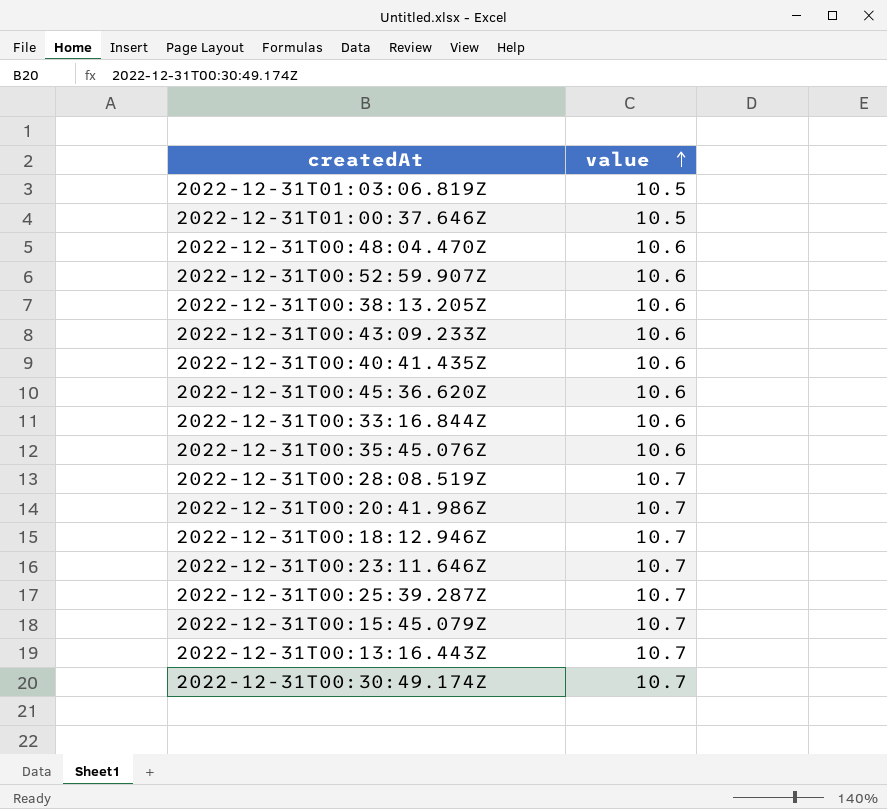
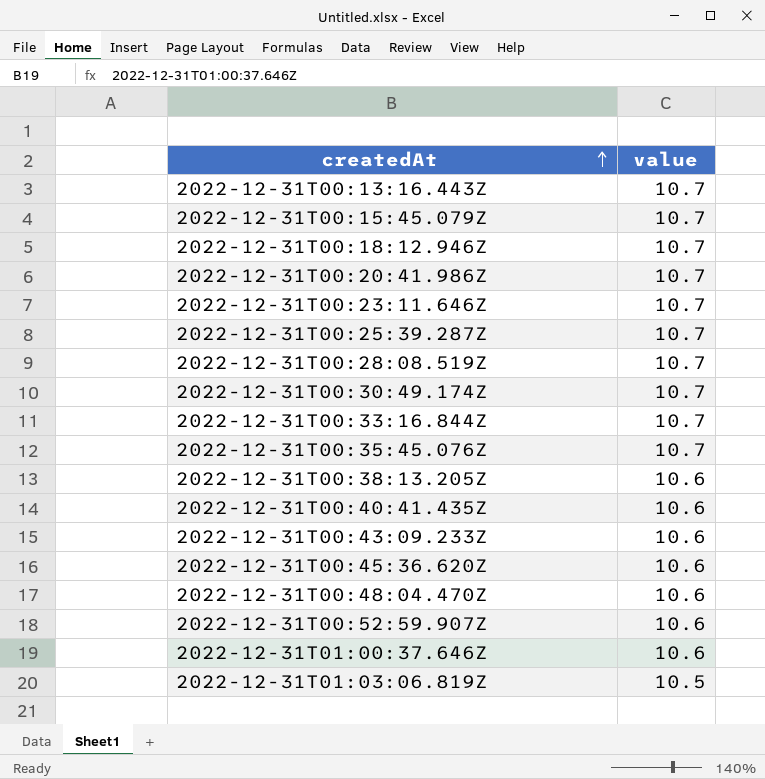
row order: value ascending -> createdAt ascending
2022-12-31T00:33:16.844Z | value: 10.6 -> 10.7
2022-12-31T00:35:45.076Z | value: 10.6 -> 10.7
2022-12-31T01:00:37.646Z | value: 10.5 -> 10.6

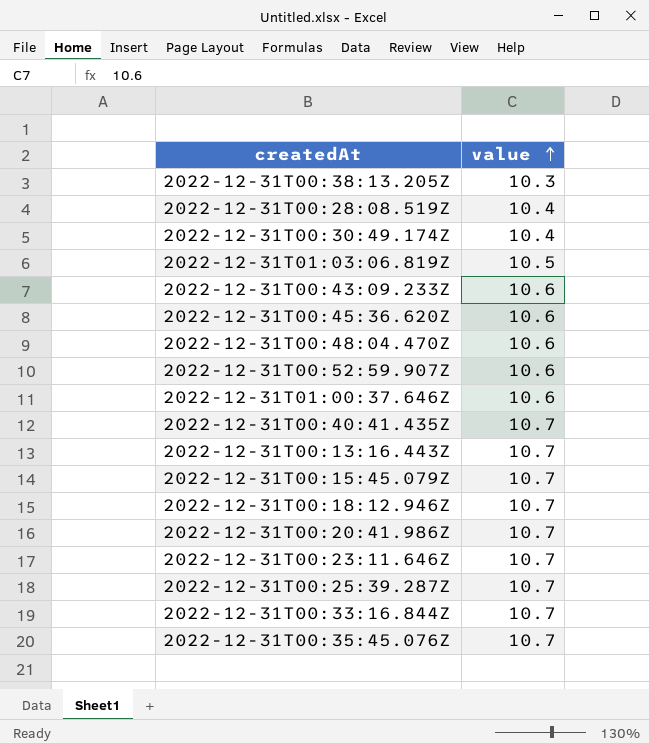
row order: createdAt ascending -> value ascending
2022-12-31T00:38:13.205Z | value: 10.6 -> 10.3
2022-12-31T00:28:08.519Z | value: 10.7 -> 10.4
2022-12-31T00:30:49.174Z | value: 10.7 -> 10.4
2022-12-31T00:40:41.435Z | value: 10.6 -> 10.7

